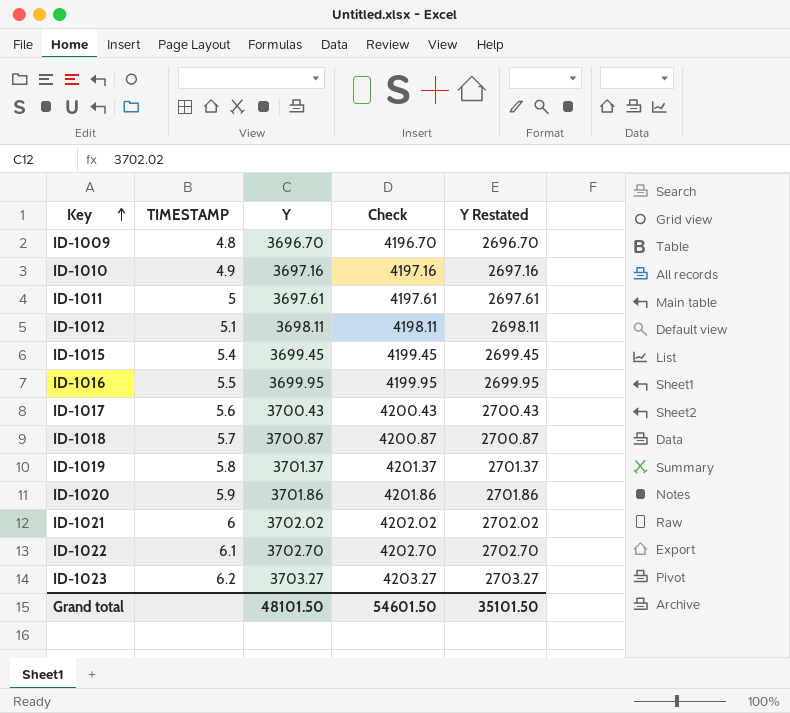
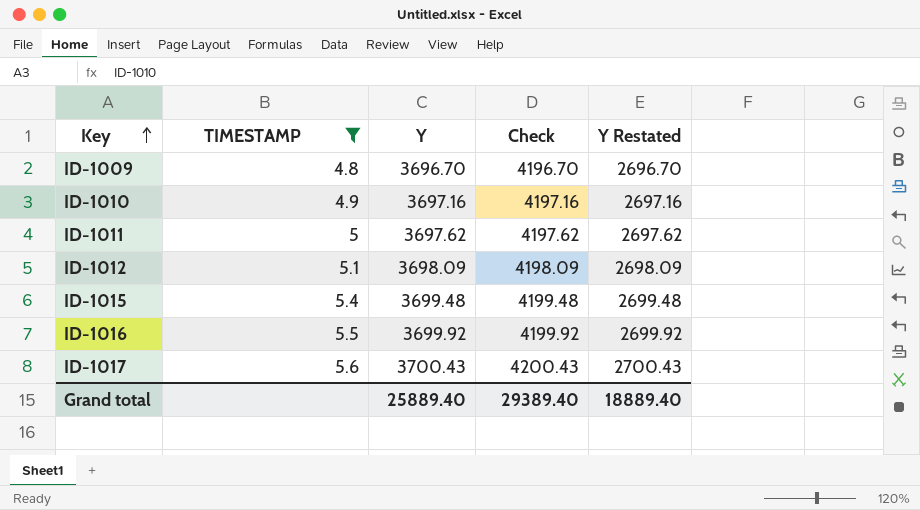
filter: none -> TIMESTAMP <= 5.6
ID-1011 | Y: 3697.61 -> 3697.62
ID-1011 | Check: 4197.61 -> 4197.62
ID-1011 | Y Restated: 2697.61 -> 2697.62
ID-1012 | Y: 3698.11 -> 3698.09
ID-1012 | Check: 4198.11 -> 4198.09
ID-1012 | Y Restated: 2698.11 -> 2698.09
ID-1015 | Y: 3699.45 -> 3699.48
ID-1015 | Check: 4199.45 -> 4199.48
ID-1015 | Y Restated: 2699.45 -> 2699.48
ID-1016 | Y: 3699.95 -> 3699.92
ID-1016 | Check: 4199.95 -> 4199.92
ID-1016 | Y Restated: 2699.95 -> 2699.92
Grand total | Y: 48101.50 -> 25889.40
Grand total | Check: 54601.50 -> 29389.40
Grand total | Y Restated: 35101.50 -> 18889.40

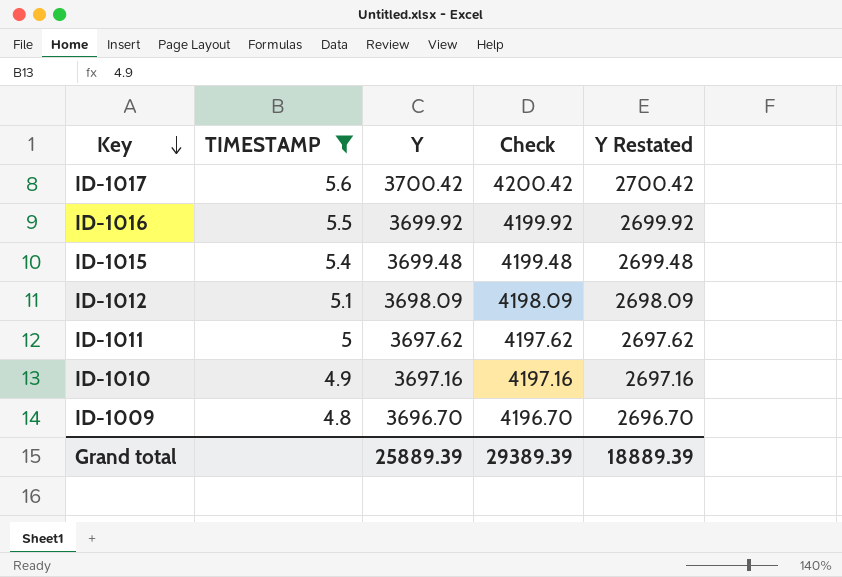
row order: Key ascending -> Key descending
ID-1017 | Y: 3700.43 -> 3700.42
ID-1017 | Check: 4200.43 -> 4200.42
ID-1017 | Y Restated: 2700.43 -> 2700.42
Grand total | Y: 25889.40 -> 25889.39
Grand total | Check: 29389.40 -> 29389.39
Grand total | Y Restated: 18889.40 -> 18889.39

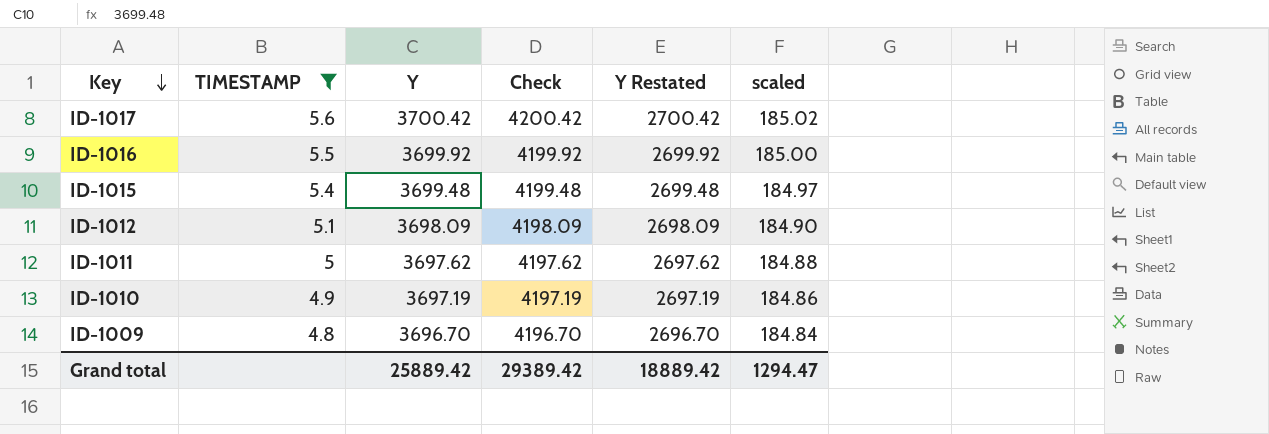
column scaled | formula: none -> [Y] * 0.05
ID-1010 | Y: 3697.16 -> 3697.19
ID-1010 | Check: 4197.16 -> 4197.19
ID-1010 | Y Restated: 2697.16 -> 2697.19
Grand total | Y: 25889.39 -> 25889.42
Grand total | Check: 29389.39 -> 29389.42
Grand total | Y Restated: 18889.39 -> 18889.42

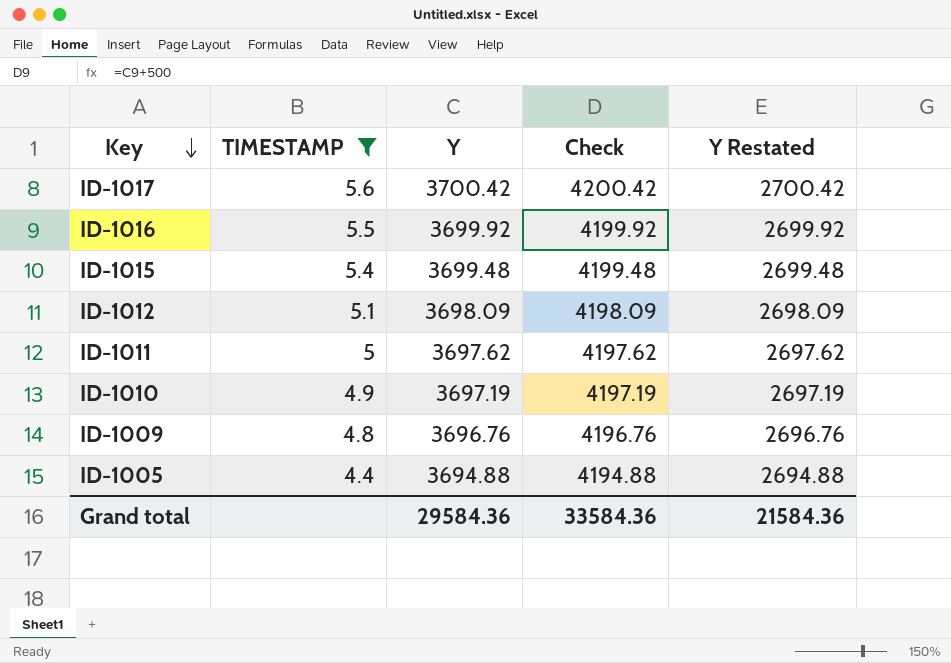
column scaled | formula: [Y] * 0.05 -> none
ID-1009 | Y: 3696.70 -> 3696.76
ID-1009 | Check: 4196.70 -> 4196.76
ID-1009 | Y Restated: 2696.70 -> 2696.76
row ID-1005: none -> 4.4 | 3694.88 | 4194.88 | 2694.88
Grand total | Y: 25889.42 -> 29584.36
Grand total | Check: 29389.42 -> 33584.36
Grand total | Y Restated: 18889.42 -> 21584.36

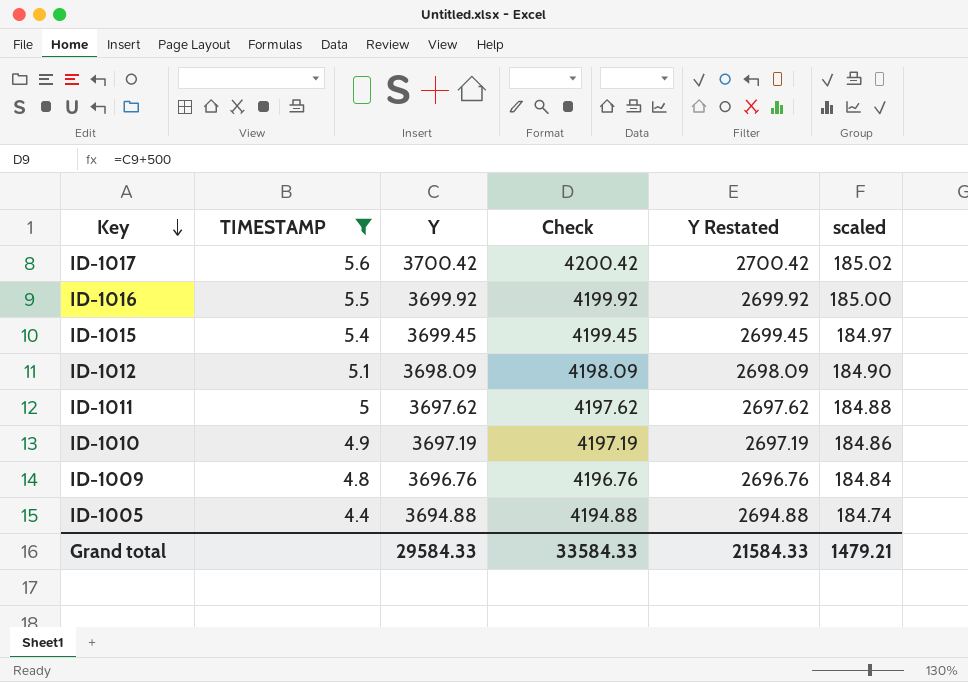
column scaled | formula: none -> [Y] * 0.05
ID-1015 | Y: 3699.48 -> 3699.45
ID-1015 | Check: 4199.48 -> 4199.45
ID-1015 | Y Restated: 2699.48 -> 2699.45
Grand total | Y: 29584.36 -> 29584.33
Grand total | Check: 33584.36 -> 33584.33
Grand total | Y Restated: 21584.36 -> 21584.33

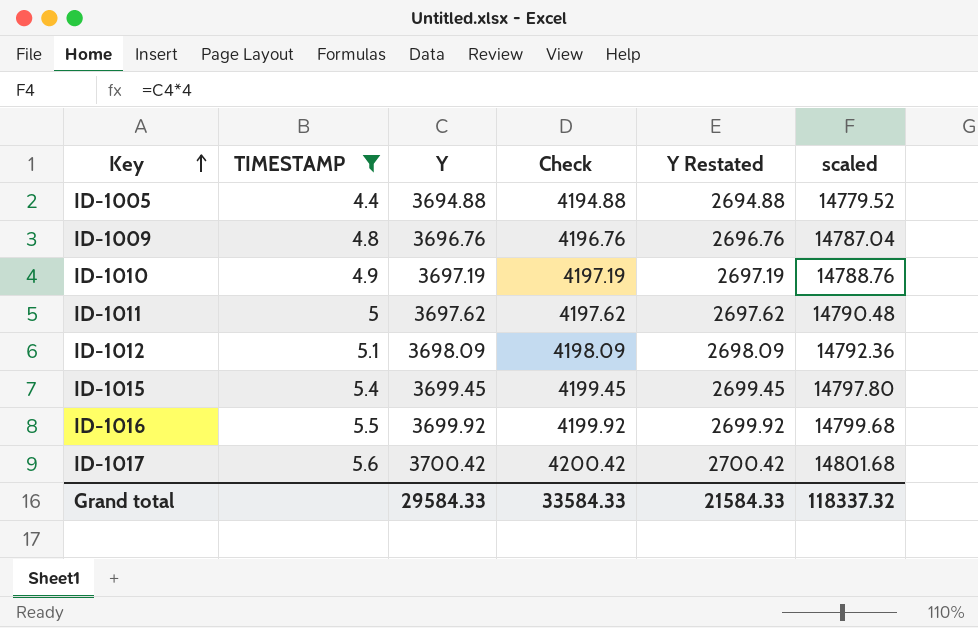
row order: Key descending -> Key ascending
column scaled | formula: [Y] * 0.05 -> [Y] * 4
Grand total | scaled: 1479.21 -> 118337.32

